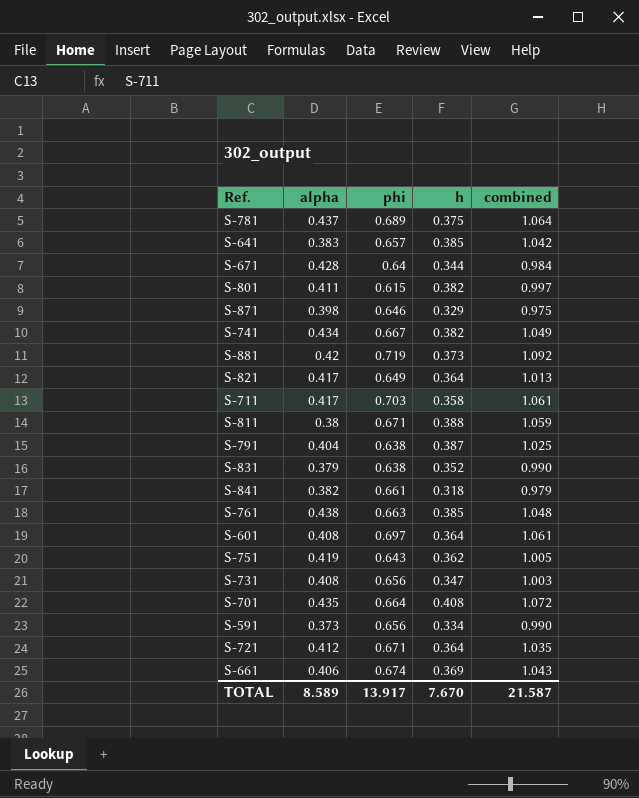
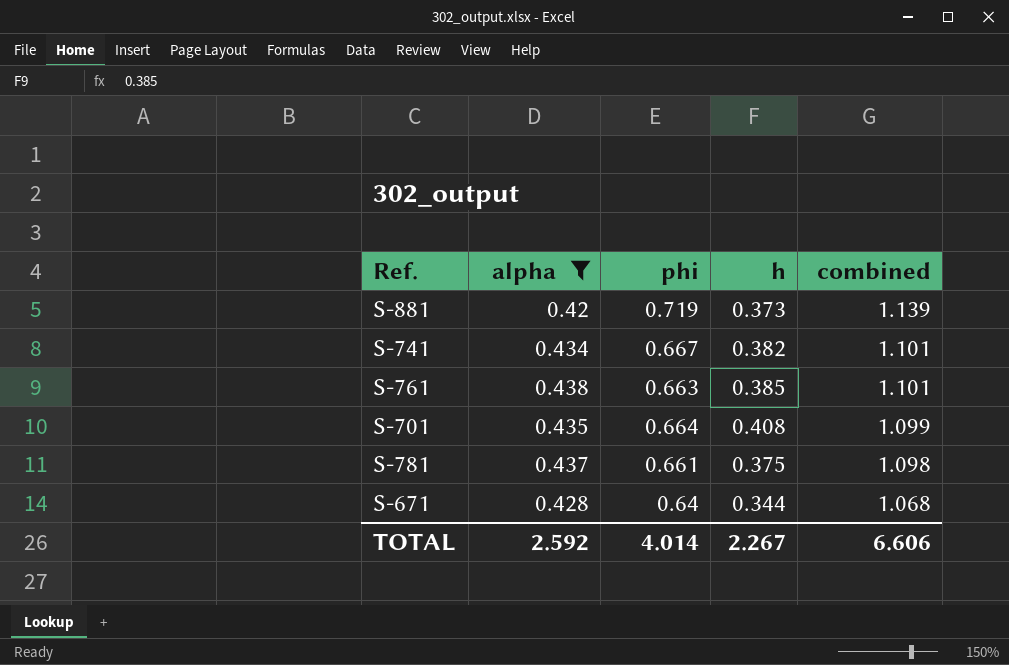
filter: none -> alpha >= 0.42
row order: none -> combined descending
column combined | formula: [phi] + [h] -> [alpha] + [phi]
S-781 | phi: 0.689 -> 0.661
TOTAL | alpha: 8.589 -> 2.592
TOTAL | phi: 13.917 -> 4.014
TOTAL | h: 7.670 -> 2.267
TOTAL | combined: 21.587 -> 6.606

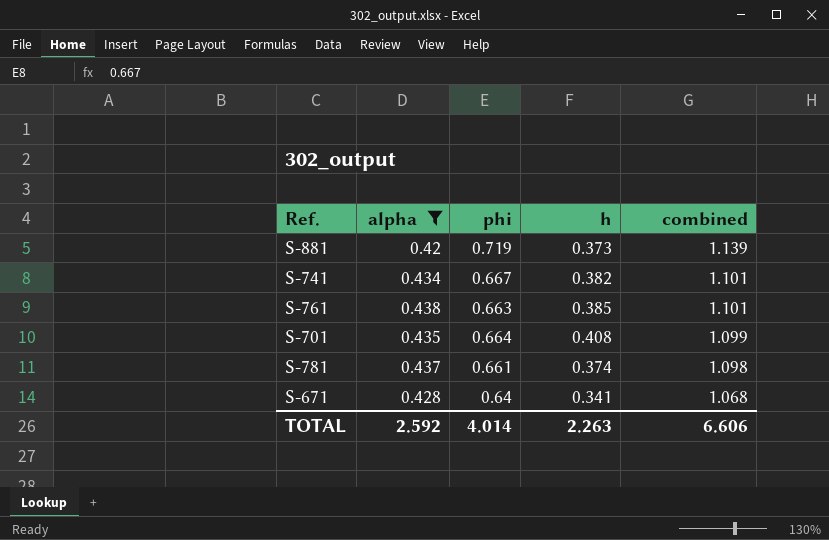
S-781 | h: 0.375 -> 0.374
S-671 | h: 0.344 -> 0.341
TOTAL | h: 2.267 -> 2.263

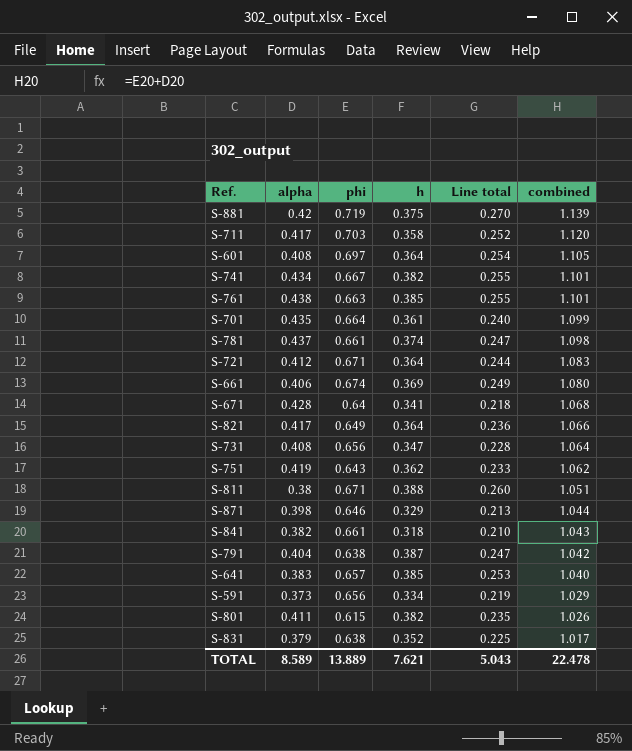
filter: alpha >= 0.42 -> none
column Line total | formula: none -> [phi] * [h]
S-881 | h: 0.373 -> 0.375
S-701 | h: 0.408 -> 0.361
TOTAL | alpha: 2.592 -> 8.589
TOTAL | phi: 4.014 -> 13.889
TOTAL | h: 2.263 -> 7.621
TOTAL | combined: 6.606 -> 22.478

